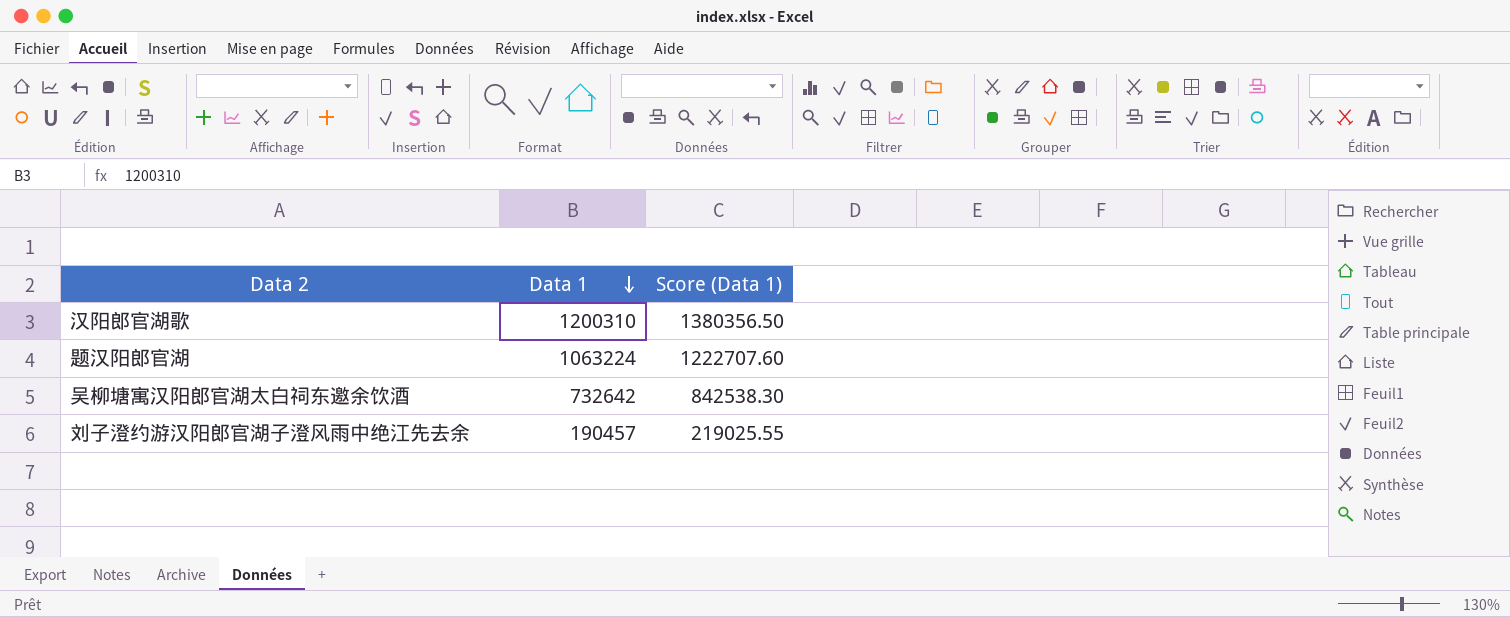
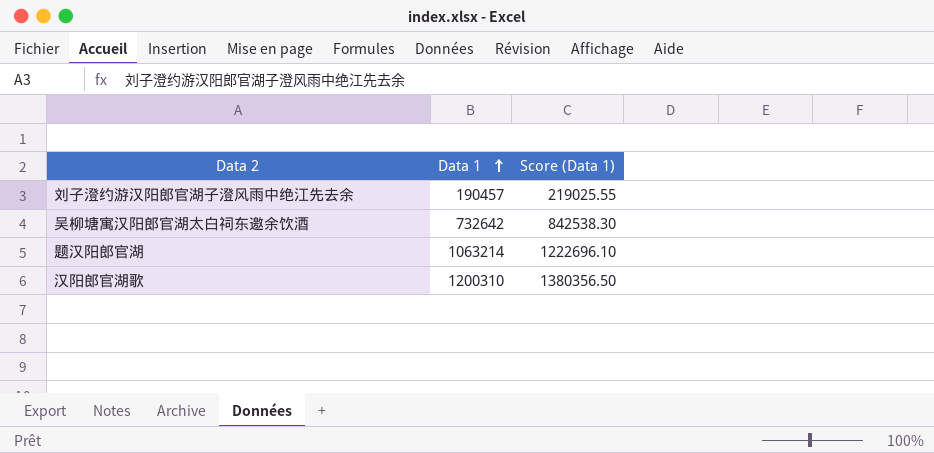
row order: Data 1 descending -> Data 1 ascending
题汉阳郎官湖 | Data 1: 1063224 -> 1063214
题汉阳郎官湖 | Score (Data 1): 1222707.60 -> 1222696.10

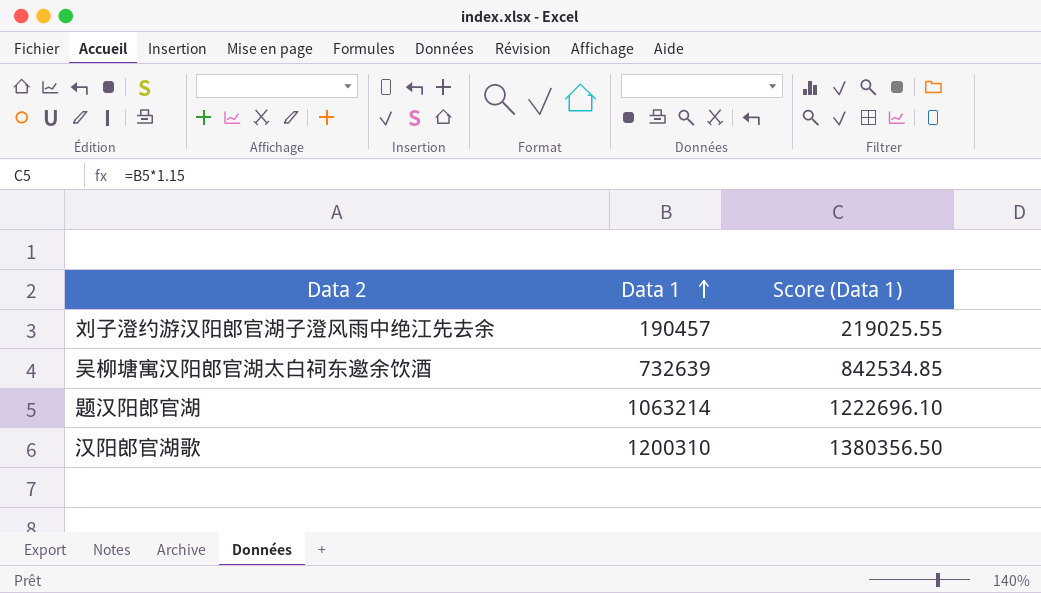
吴柳塘寓汉阳郎官湖太白祠东邀余饮酒 | Data 1: 732642 -> 732639
吴柳塘寓汉阳郎官湖太白祠东邀余饮酒 | Score (Data 1): 842538.30 -> 842534.85

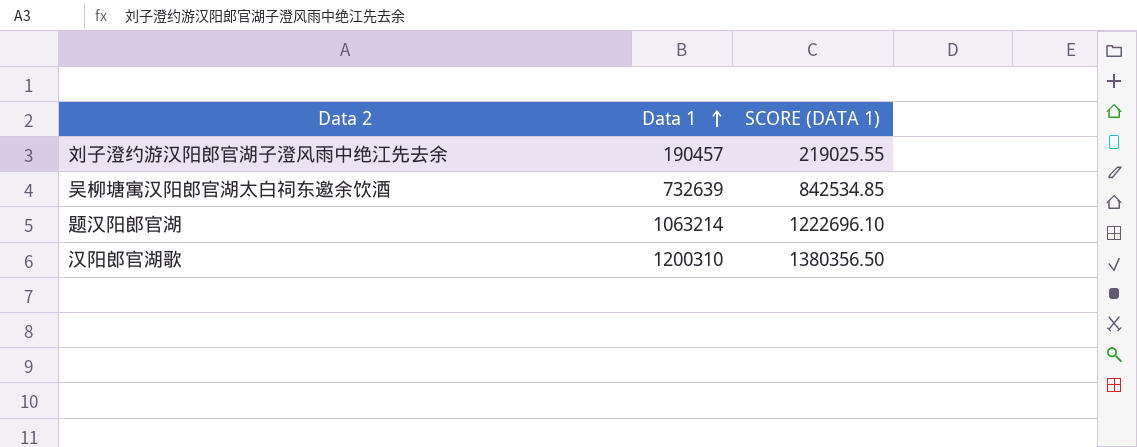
column name: Score (Data 1) -> SCORE (DATA 1)

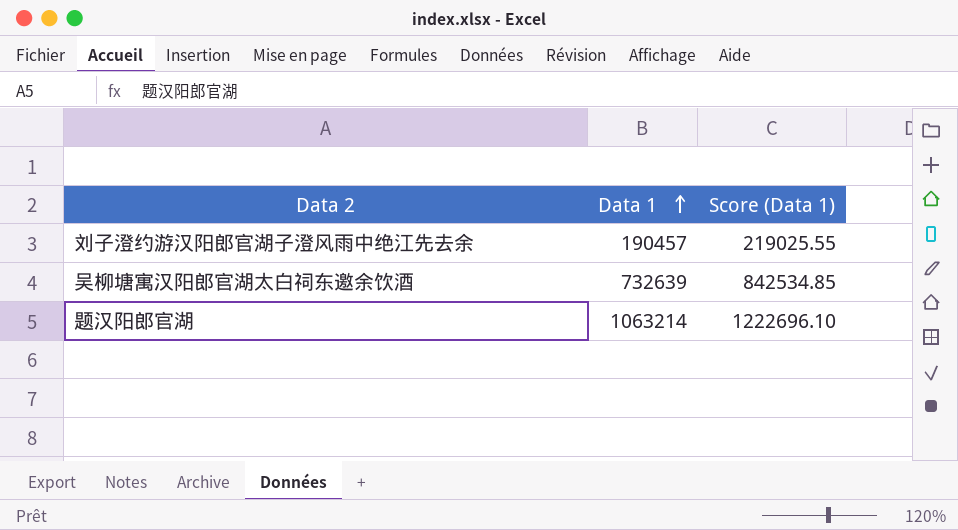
column name: SCORE (DATA 1) -> Score (Data 1)
row 汉阳郎官湖歌: 1200310 | 1380356.50 -> none

